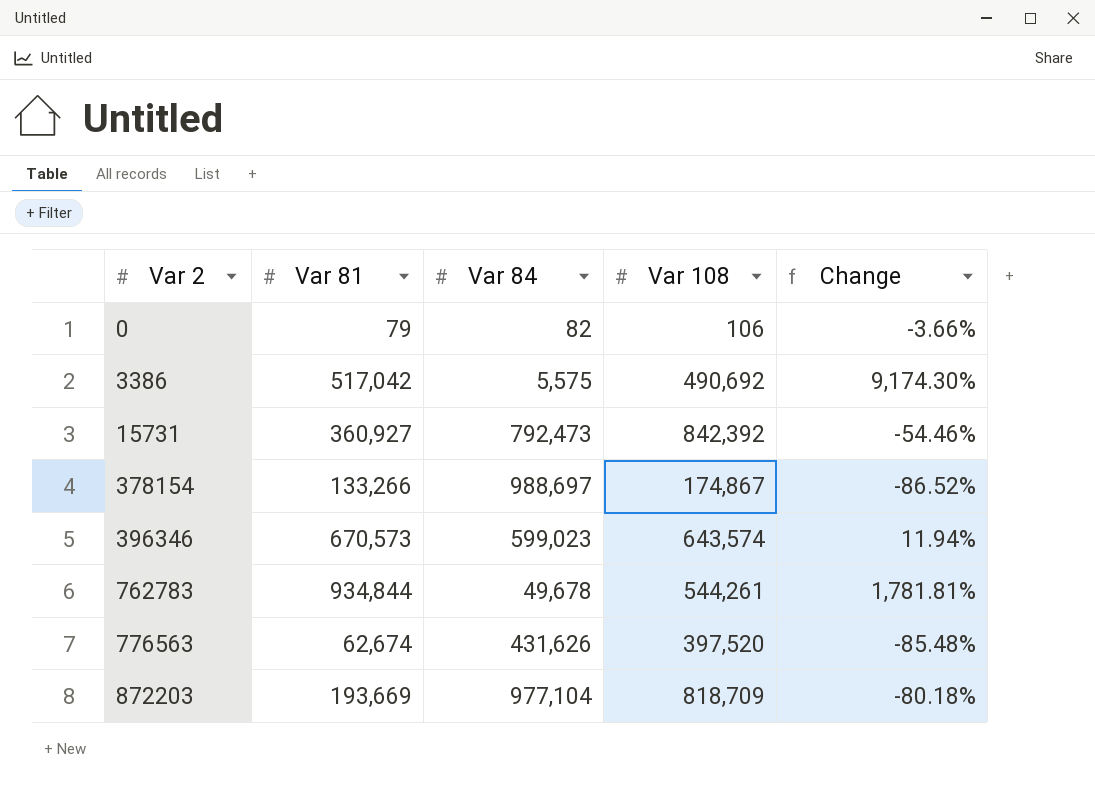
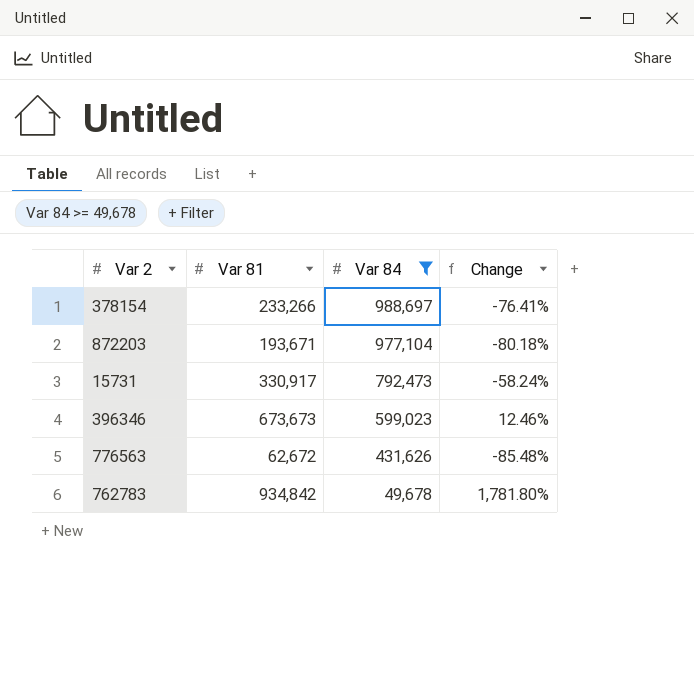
filter: none -> Var 84 >= 49,678
row order: Var 2 ascending -> Var 84 descending
column Var 108 | position: 4 -> none
378154 | Var 81: 133,266 -> 233,266
378154 | Change: -86.52% -> -76.41%
872203 | Var 81: 193,669 -> 193,671
15731 | Var 81: 360,927 -> 330,917
15731 | Change: -54.46% -> -58.24%
396346 | Var 81: 670,573 -> 673,673
396346 | Change: 11.94% -> 12.46%
776563 | Var 81: 62,674 -> 62,672
762783 | Var 81: 934,844 -> 934,842
762783 | Change: 1,781.81% -> 1,781.80%

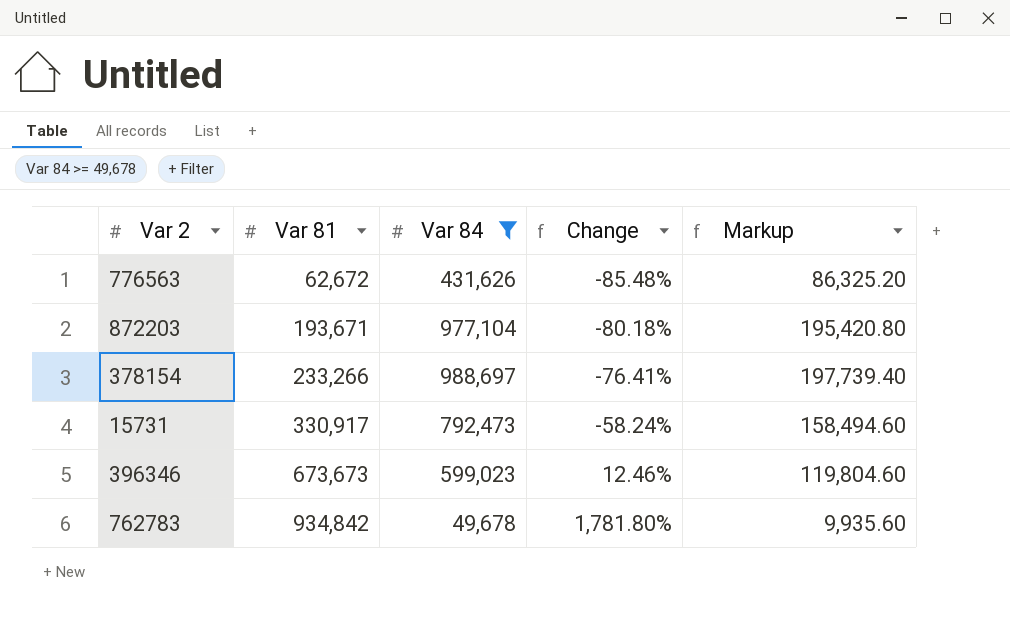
row order: Var 84 descending -> Var 81 ascending
column Markup | formula: none -> [Var 84] * 0.2

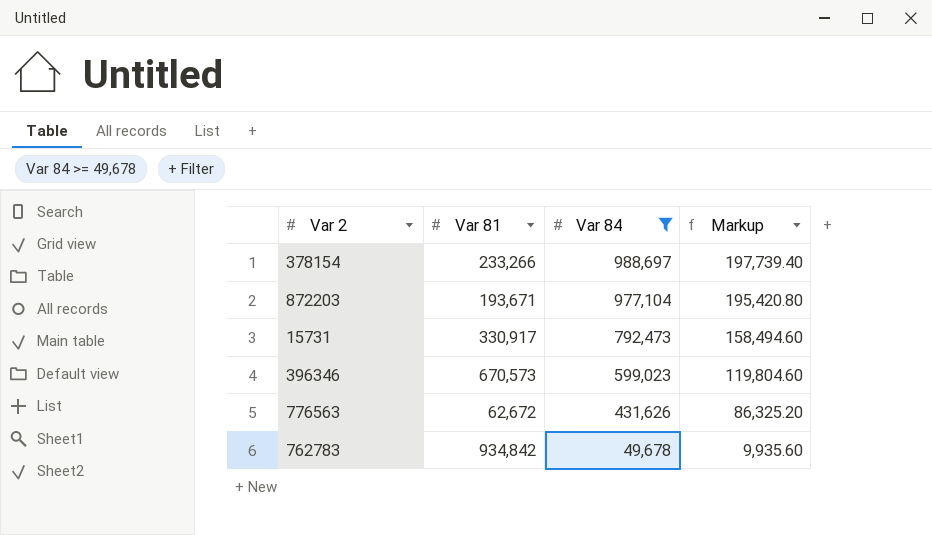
row order: Var 81 ascending -> Var 84 descending
column Change | formula: ([Var 81] - [Var 84]) / [Var 84] -> none
396346 | Var 81: 673,673 -> 670,573

